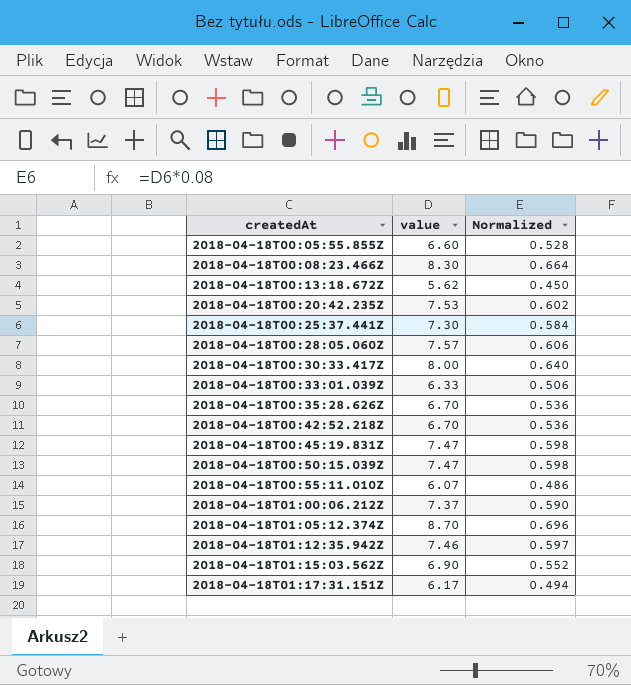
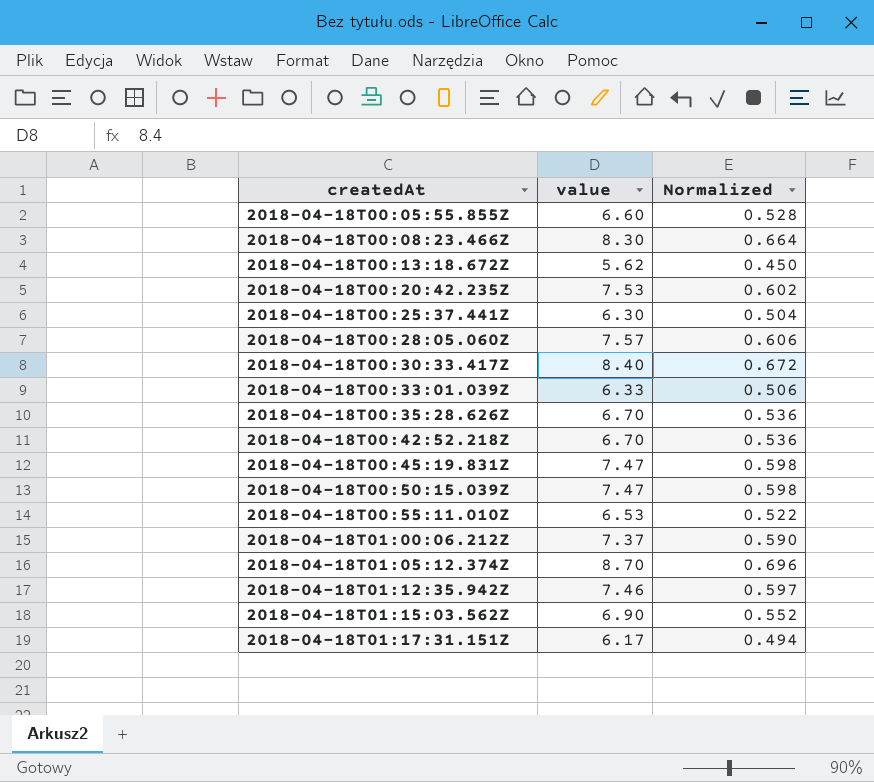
2018-04-18T00:25:37.441Z | value: 7.30 -> 6.30
2018-04-18T00:25:37.441Z | Normalized: 0.584 -> 0.504
2018-04-18T00:30:33.417Z | value: 8.00 -> 8.40
2018-04-18T00:30:33.417Z | Normalized: 0.640 -> 0.672
2018-04-18T00:55:11.010Z | value: 6.07 -> 6.53
2018-04-18T00:55:11.010Z | Normalized: 0.486 -> 0.522

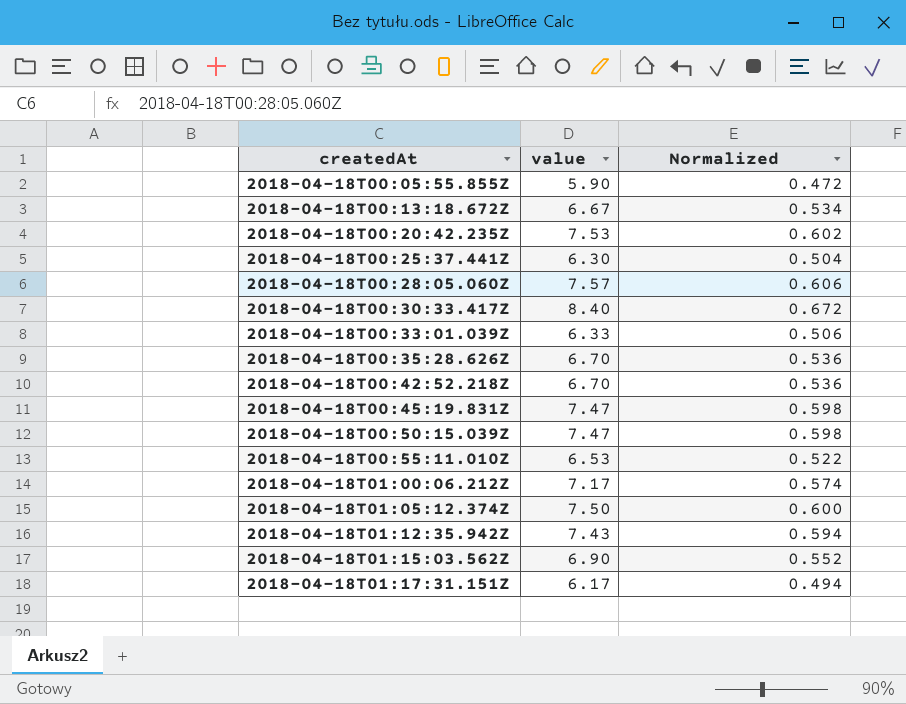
row 2018-04-18T00:08:23.466Z: 8.30 | 0.664 -> none
2018-04-18T00:05:55.855Z | value: 6.60 -> 5.90
2018-04-18T00:05:55.855Z | Normalized: 0.528 -> 0.472
2018-04-18T00:13:18.672Z | value: 5.62 -> 6.67
2018-04-18T00:13:18.672Z | Normalized: 0.450 -> 0.534
2018-04-18T01:00:06.212Z | value: 7.37 -> 7.17
2018-04-18T01:00:06.212Z | Normalized: 0.590 -> 0.574
2018-04-18T01:05:12.374Z | value: 8.70 -> 7.50
2018-04-18T01:05:12.374Z | Normalized: 0.696 -> 0.600
2018-04-18T01:12:35.942Z | value: 7.46 -> 7.43
2018-04-18T01:12:35.942Z | Normalized: 0.597 -> 0.594

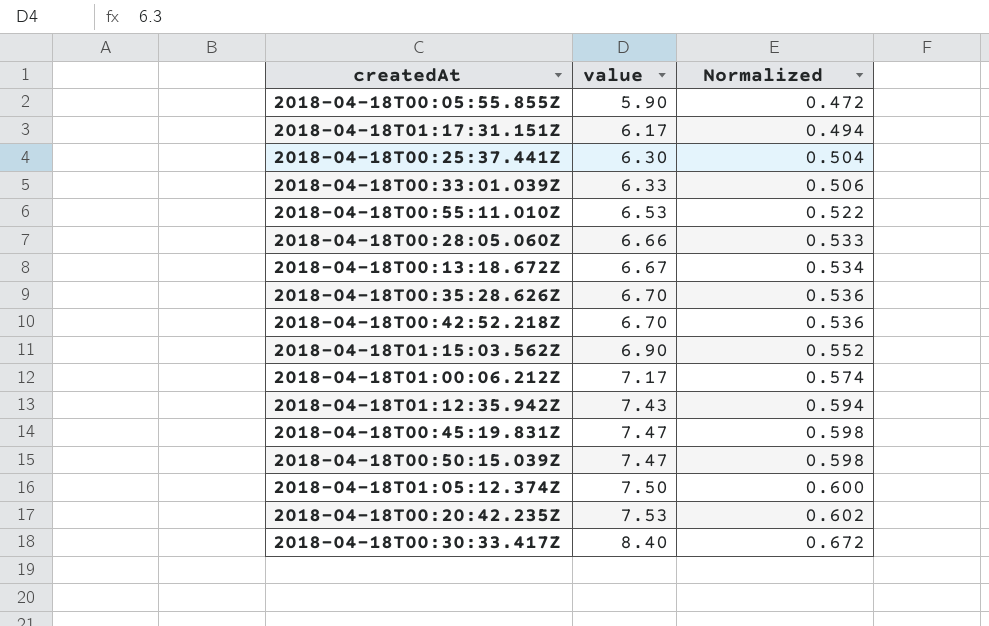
row order: createdAt ascending -> value ascending
2018-04-18T00:28:05.060Z | value: 7.57 -> 6.66
2018-04-18T00:28:05.060Z | Normalized: 0.606 -> 0.533

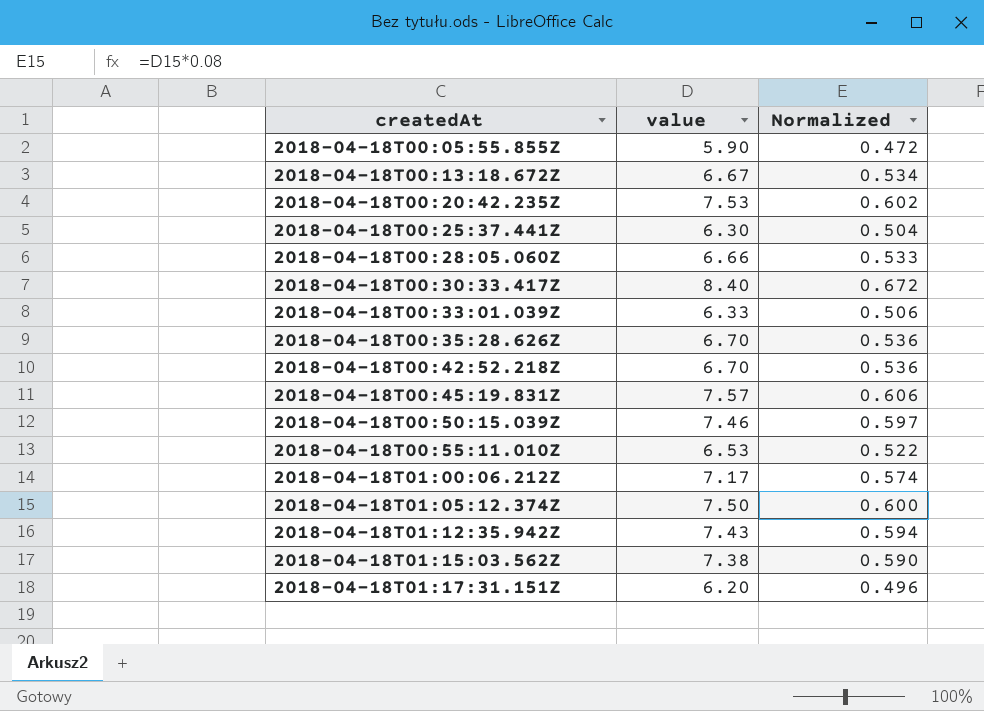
row order: value ascending -> createdAt ascending
2018-04-18T00:45:19.831Z | value: 7.47 -> 7.57
2018-04-18T00:45:19.831Z | Normalized: 0.598 -> 0.606
2018-04-18T00:50:15.039Z | value: 7.47 -> 7.46
2018-04-18T00:50:15.039Z | Normalized: 0.598 -> 0.597
2018-04-18T01:15:03.562Z | value: 6.90 -> 7.38
2018-04-18T01:15:03.562Z | Normalized: 0.552 -> 0.590
2018-04-18T01:17:31.151Z | value: 6.17 -> 6.20
2018-04-18T01:17:31.151Z | Normalized: 0.494 -> 0.496

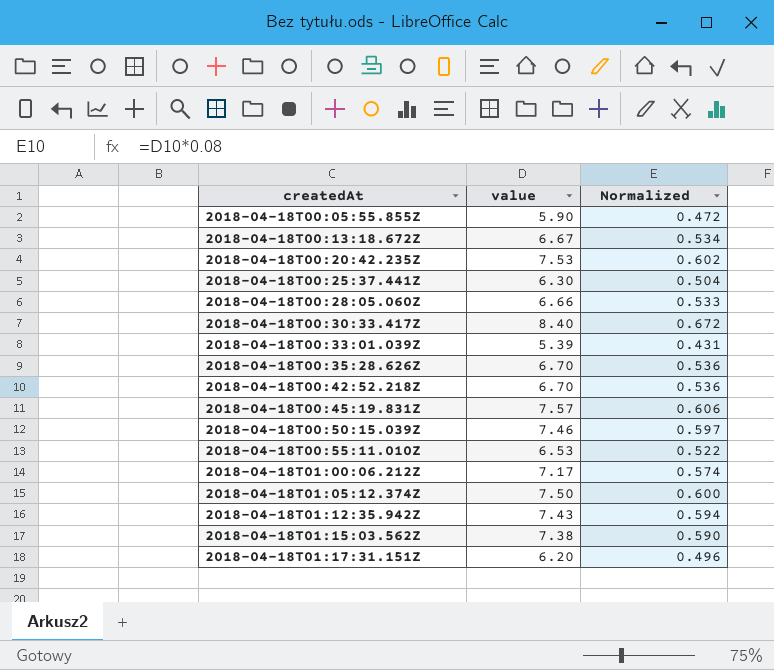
2018-04-18T00:33:01.039Z | value: 6.33 -> 5.39
2018-04-18T00:33:01.039Z | Normalized: 0.506 -> 0.431

